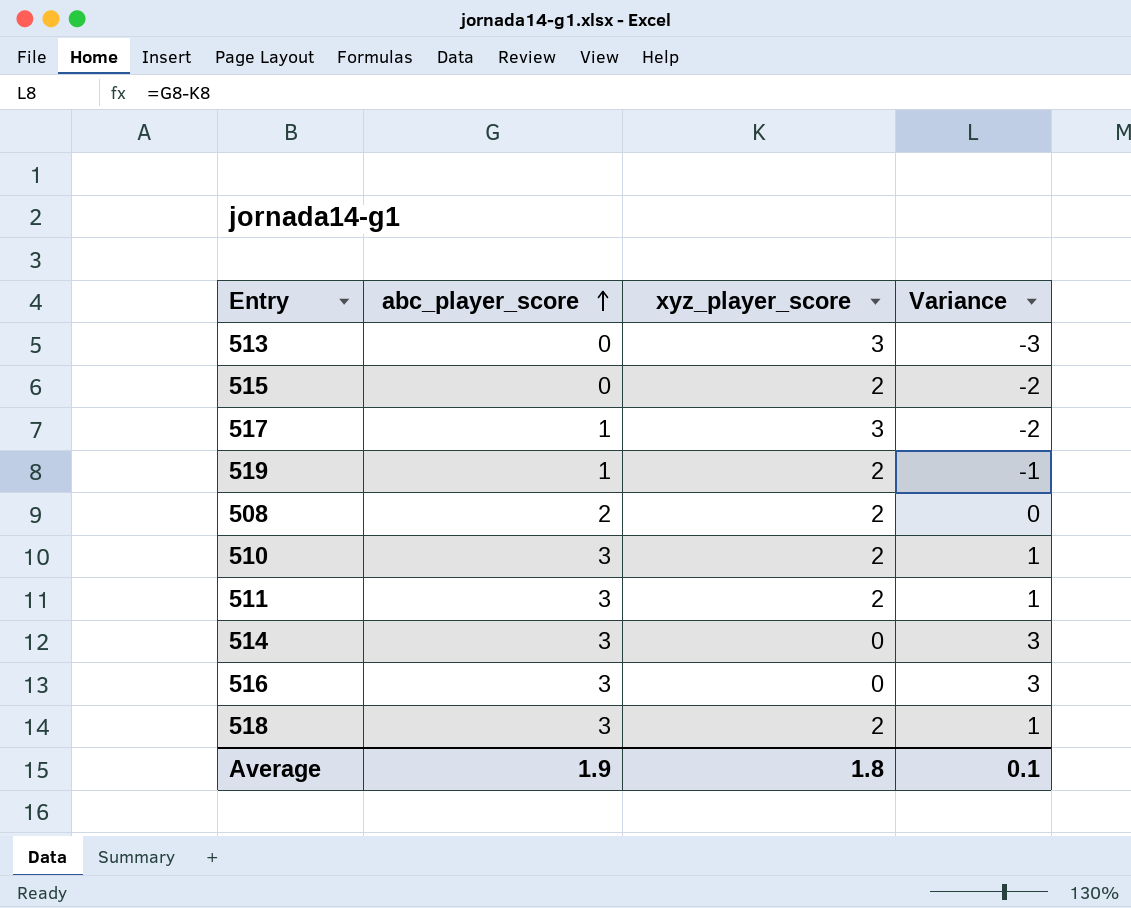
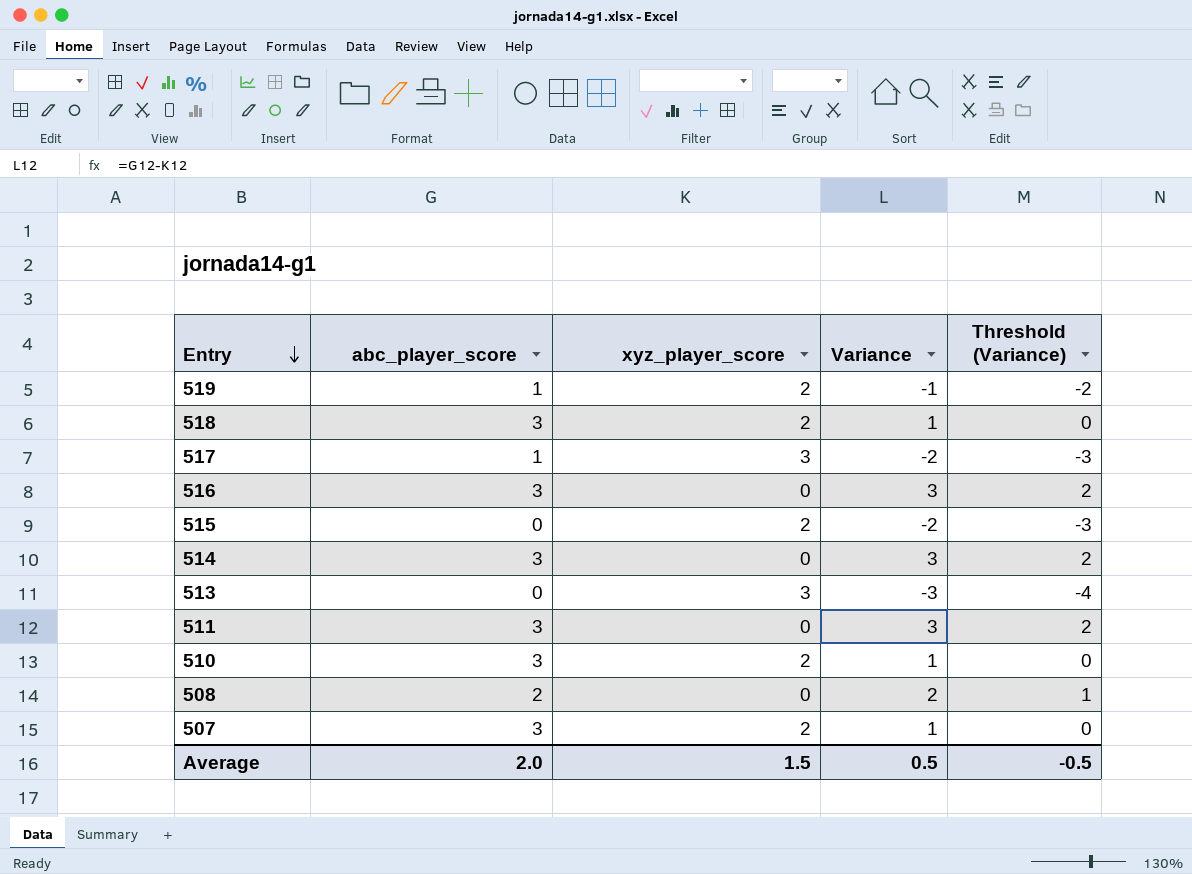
row order: abc_player_score ascending -> Entry descending
column Threshold (Variance) | formula: none -> [Variance] - 1
511 | xyz_player_score: 2 -> 0
511 | Variance: 1 -> 3
508 | xyz_player_score: 2 -> 0
508 | Variance: 0 -> 2
row 507: none -> 3 | 2 | 1 | 0
Average | abc_player_score: 1.9 -> 2.0
Average | xyz_player_score: 1.8 -> 1.5
Average | Variance: 0.1 -> 0.5

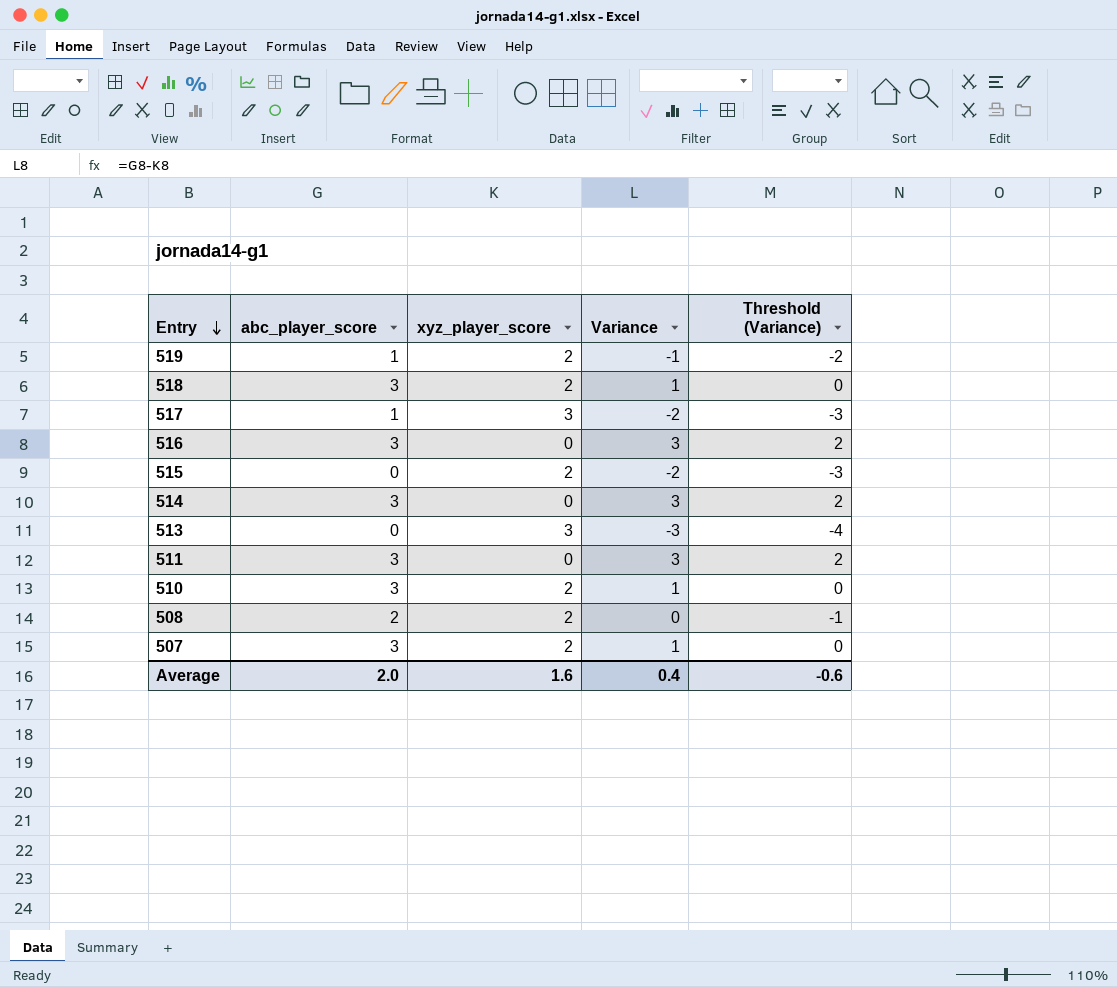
508 | xyz_player_score: 0 -> 2
508 | Variance: 2 -> 0
508 | Threshold (Variance): 1 -> -1
Average | xyz_player_score: 1.5 -> 1.6
Average | Variance: 0.5 -> 0.4
Average | Threshold (Variance): -0.5 -> -0.6

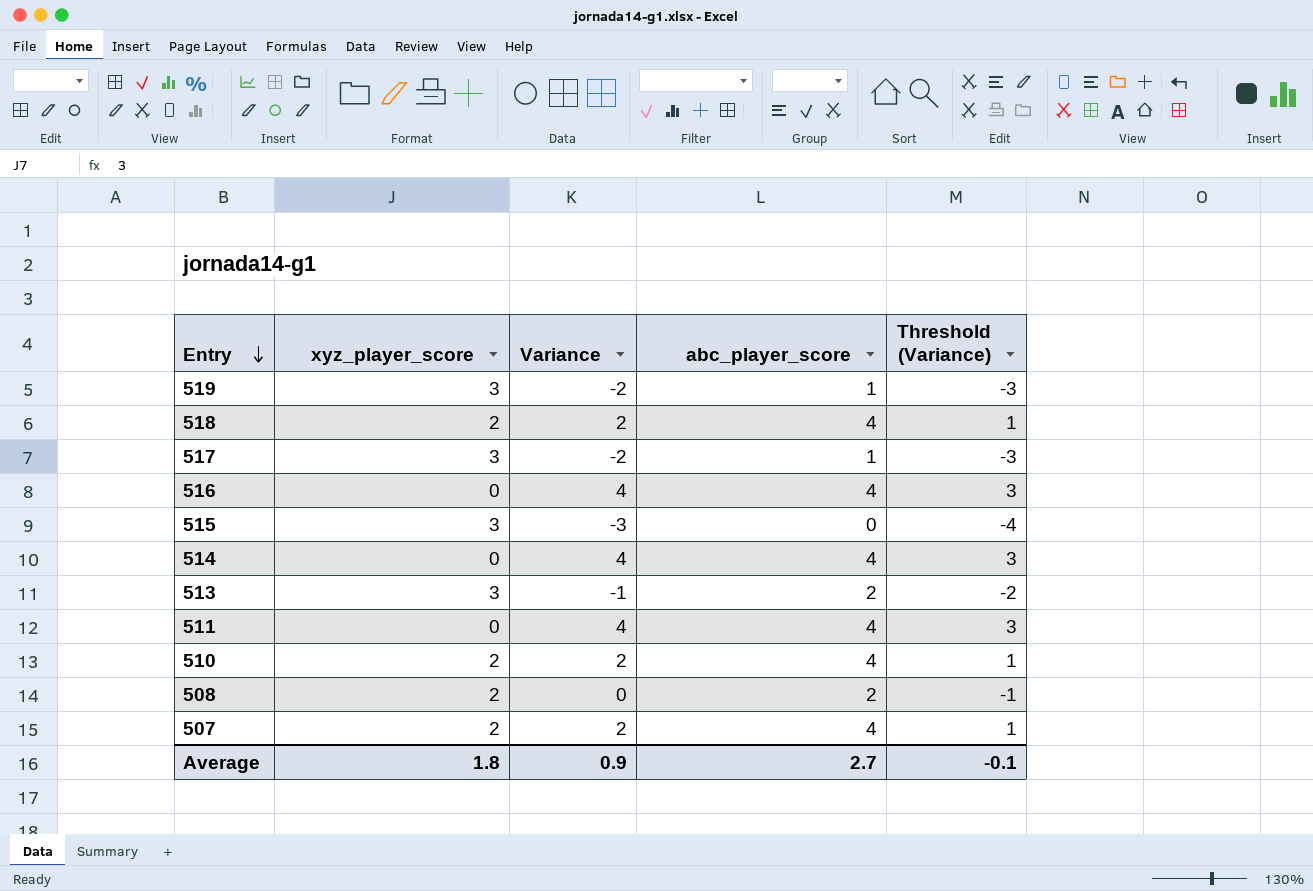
column abc_player_score | position: 2 -> 4
519 | xyz_player_score: 2 -> 3
519 | Variance: -1 -> -2
519 | Threshold (Variance): -2 -> -3
518 | Variance: 1 -> 2
518 | abc_player_score: 3 -> 4
518 | Threshold (Variance): 0 -> 1
516 | Variance: 3 -> 4
516 | abc_player_score: 3 -> 4
516 | Threshold (Variance): 2 -> 3
515 | xyz_player_score: 2 -> 3
515 | Variance: -2 -> -3
515 | Threshold (Variance): -3 -> -4
514 | Variance: 3 -> 4
514 | abc_player_score: 3 -> 4
514 | Threshold (Variance): 2 -> 3
513 | Variance: -3 -> -1
513 | abc_player_score: 0 -> 2
513 | Threshold (Variance): -4 -> -2
511 | Variance: 3 -> 4
511 | abc_player_score: 3 -> 4
511 | Threshold (Variance): 2 -> 3
510 | Variance: 1 -> 2
510 | abc_player_score: 3 -> 4
510 | Threshold (Variance): 0 -> 1
507 | Variance: 1 -> 2
507 | abc_player_score: 3 -> 4
507 | Threshold (Variance): 0 -> 1
Average | xyz_player_score: 1.6 -> 1.8
Average | Variance: 0.4 -> 0.9
Average | abc_player_score: 2.0 -> 2.7
Average | Threshold (Variance): -0.6 -> -0.1

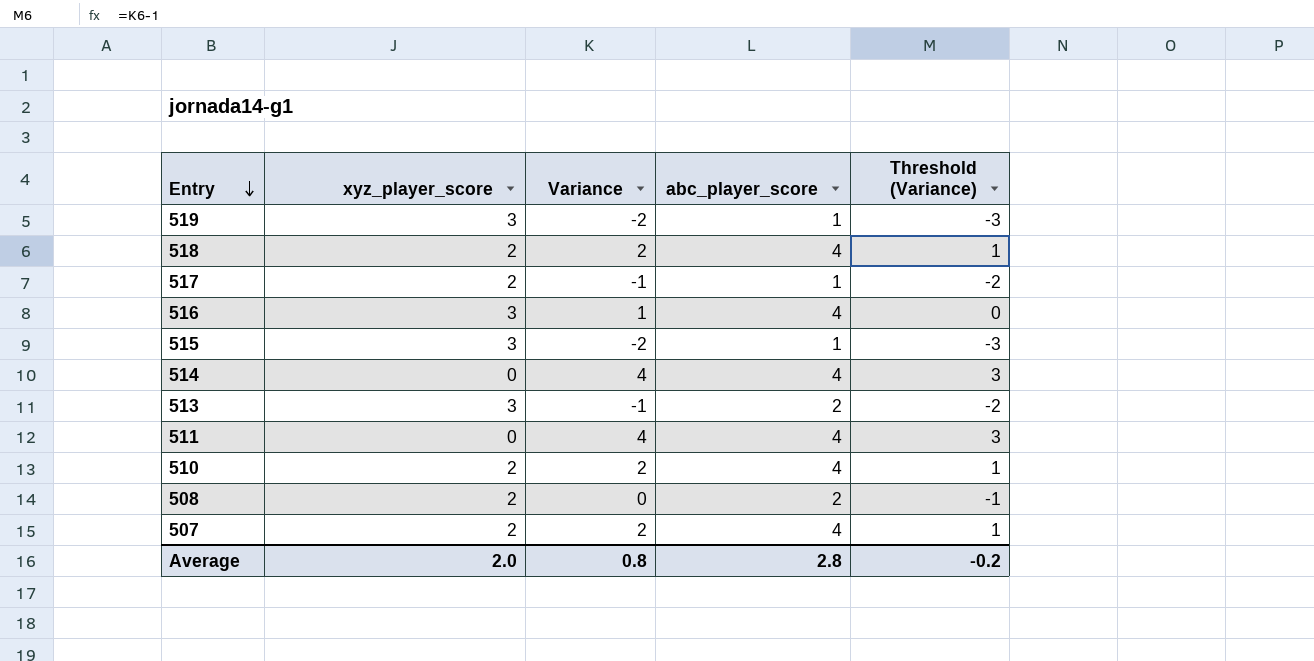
517 | xyz_player_score: 3 -> 2
517 | Variance: -2 -> -1
517 | Threshold (Variance): -3 -> -2
516 | xyz_player_score: 0 -> 3
516 | Variance: 4 -> 1
516 | Threshold (Variance): 3 -> 0
515 | Variance: -3 -> -2
515 | abc_player_score: 0 -> 1
515 | Threshold (Variance): -4 -> -3
Average | xyz_player_score: 1.8 -> 2.0
Average | Variance: 0.9 -> 0.8
Average | abc_player_score: 2.7 -> 2.8
Average | Threshold (Variance): -0.1 -> -0.2

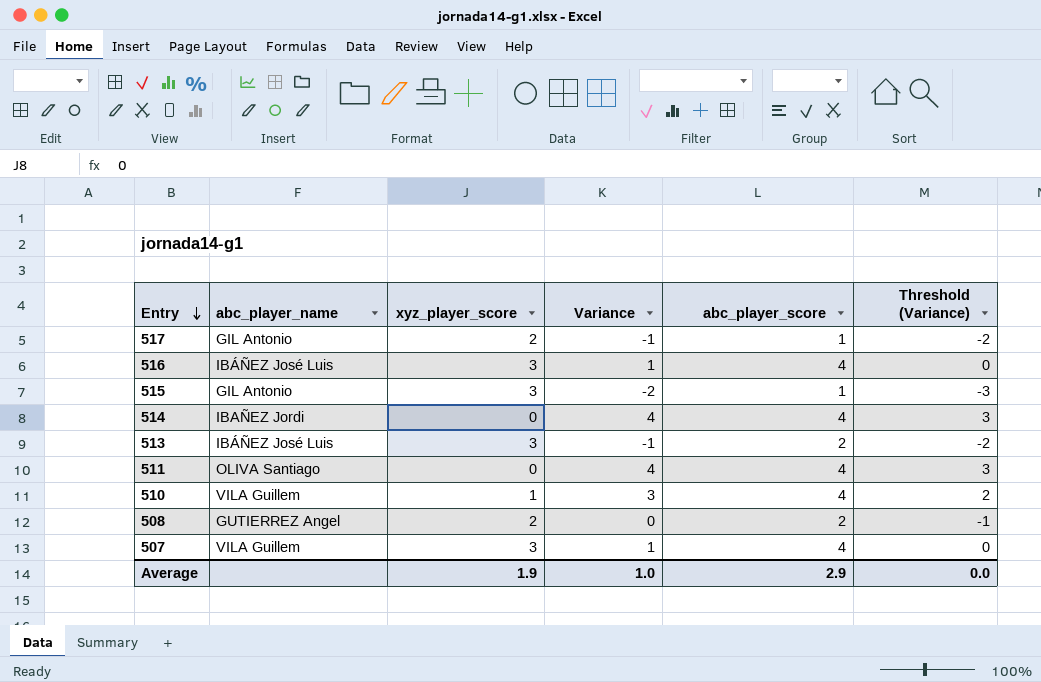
column abc_player_name | position: none -> 2
row 519: 3 | -2 | 1 | -3 -> none
row 518: 2 | 2 | 4 | 1 -> none
510 | xyz_player_score: 2 -> 1
510 | Variance: 2 -> 3
510 | Threshold (Variance): 1 -> 2
507 | xyz_player_score: 2 -> 3
507 | Variance: 2 -> 1
507 | Threshold (Variance): 1 -> 0
Average | xyz_player_score: 2.0 -> 1.9
Average | Variance: 0.8 -> 1.0
Average | abc_player_score: 2.8 -> 2.9
Average | Threshold (Variance): -0.2 -> 0.0

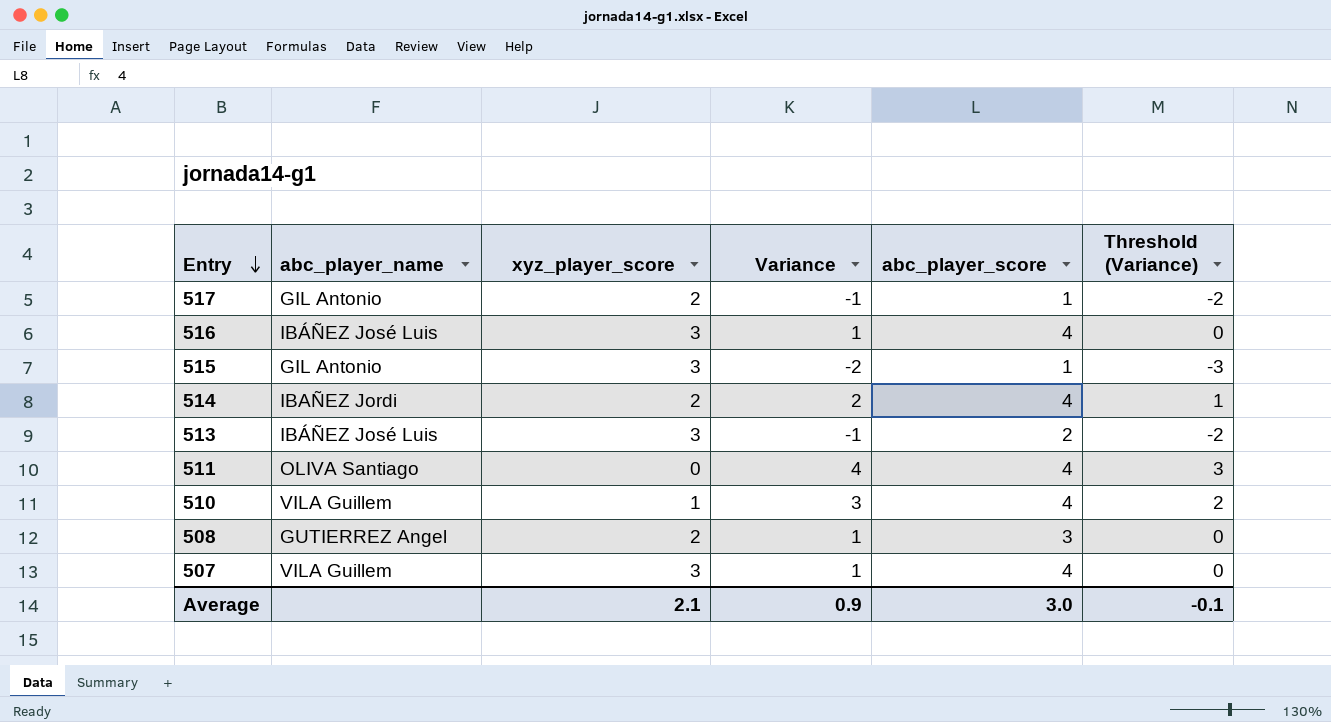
514 | xyz_player_score: 0 -> 2
514 | Variance: 4 -> 2
514 | Threshold (Variance): 3 -> 1
508 | Variance: 0 -> 1
508 | abc_player_score: 2 -> 3
508 | Threshold (Variance): -1 -> 0
Average | xyz_player_score: 1.9 -> 2.1
Average | Variance: 1.0 -> 0.9
Average | abc_player_score: 2.9 -> 3.0
Average | Threshold (Variance): 0.0 -> -0.1

